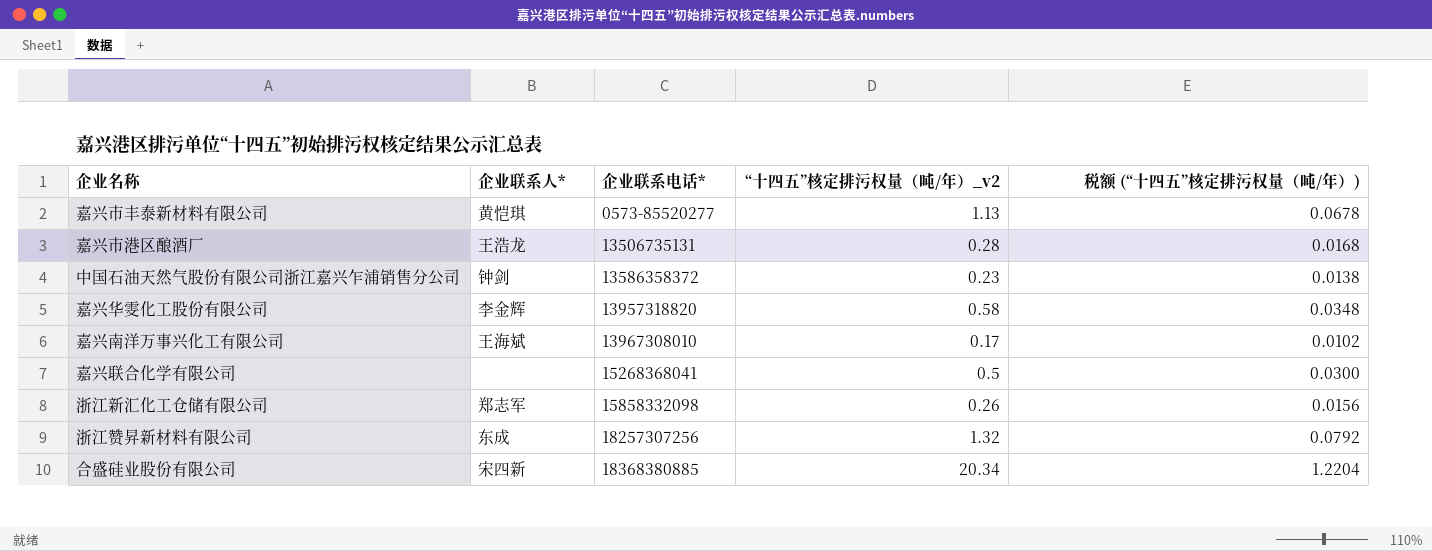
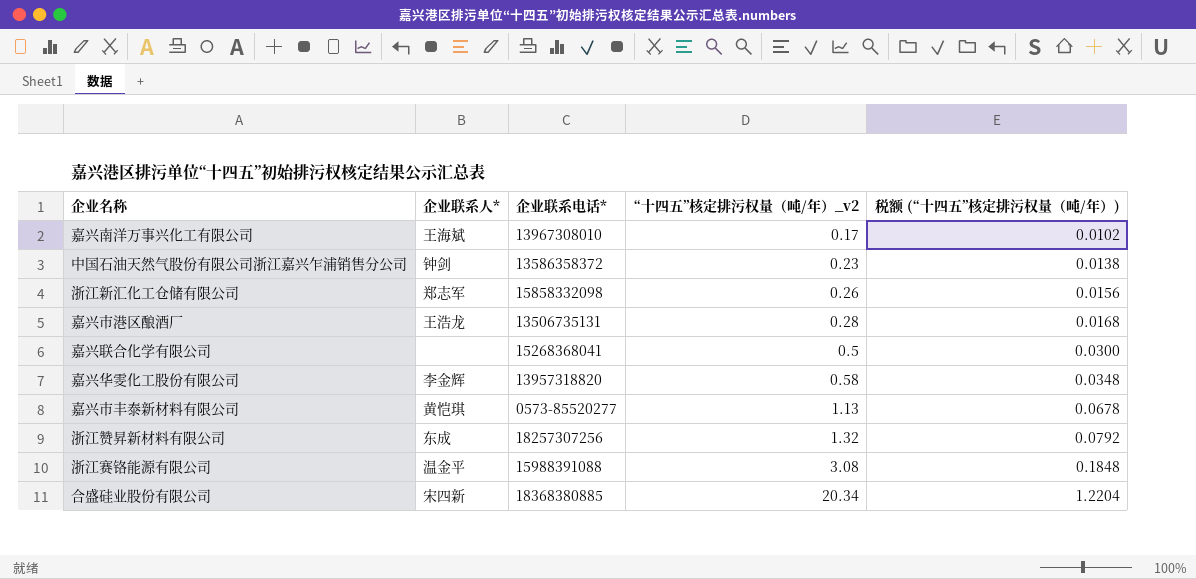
row order: 企业联系电话* ascending -> “十四五”核定排污权量（吨/年）_v2 ascending
row 浙江赛铬能源有限公司: none -> 温金平 | 15988391088 | 3.08 | 0.1848

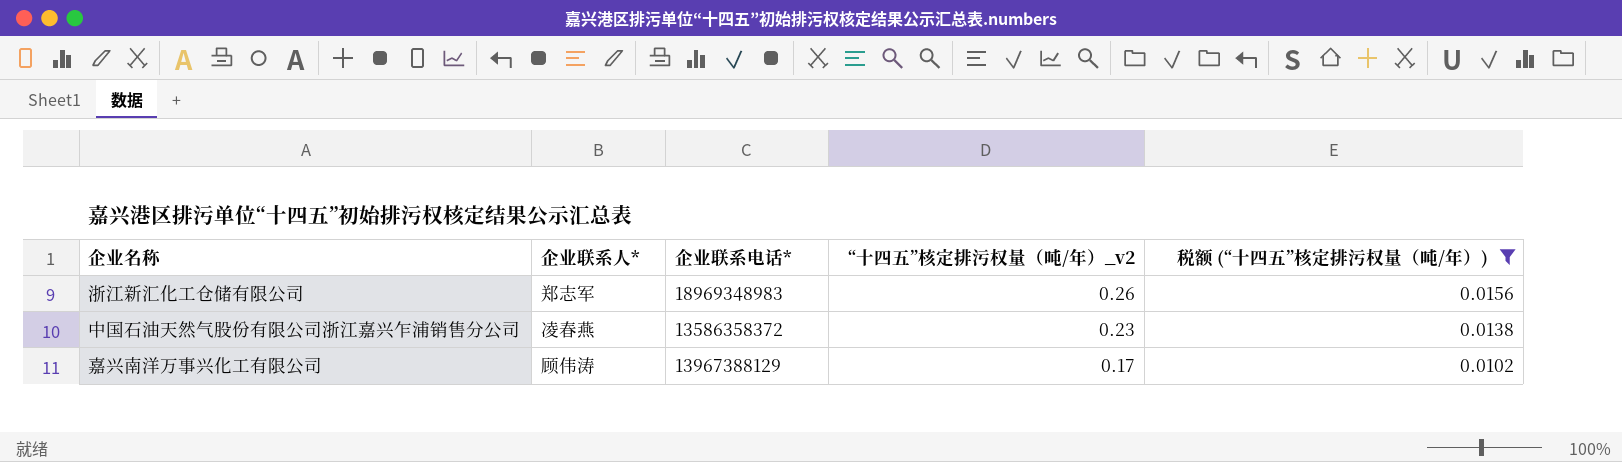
filter: none -> 税额 (“十四五”核定排污权量（吨/年）) <= 0.0156
row order: “十四五”核定排污权量（吨/年）_v2 ascending -> “十四五”核定排污权量（吨/年）_v2 descending
浙江新汇化工仓储有限公司 | 企业联系电话*: 15858332098 -> 18969348983
中国石油天然气股份有限公司浙江嘉兴乍浦销售分公司 | 企业联系人*: 钟剑 -> 凌春燕
嘉兴南洋万事兴化工有限公司 | 企业联系人*: 王海斌 -> 顾伟涛
嘉兴南洋万事兴化工有限公司 | 企业联系电话*: 13967308010 -> 13967388129

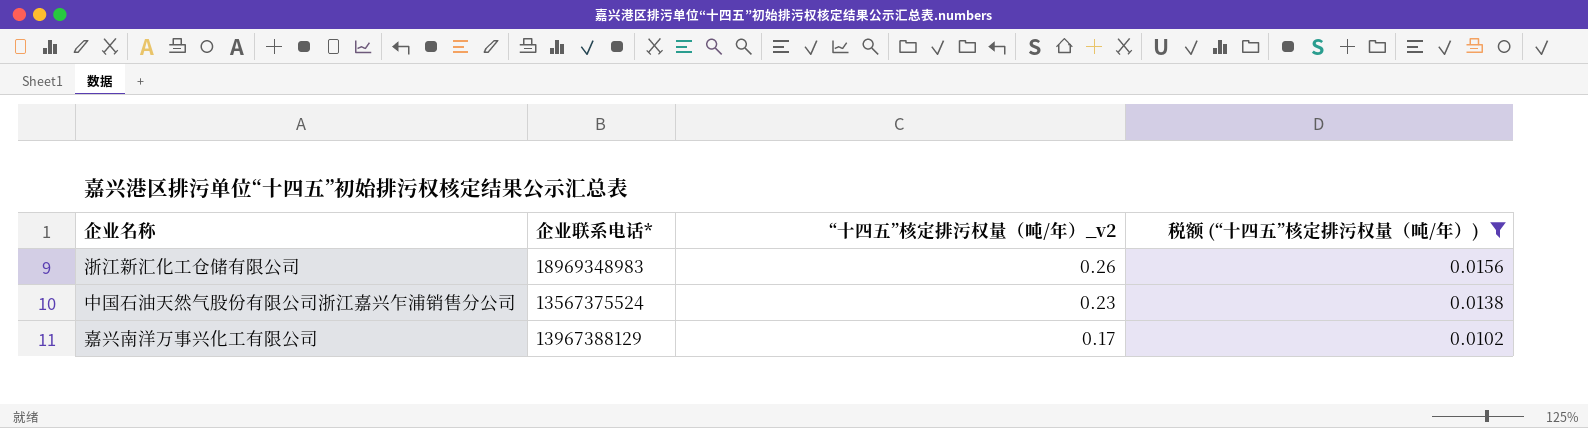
column 企业联系人* | position: 2 -> none
中国石油天然气股份有限公司浙江嘉兴乍浦销售分公司 | 企业联系电话*: 13586358372 -> 13567375524

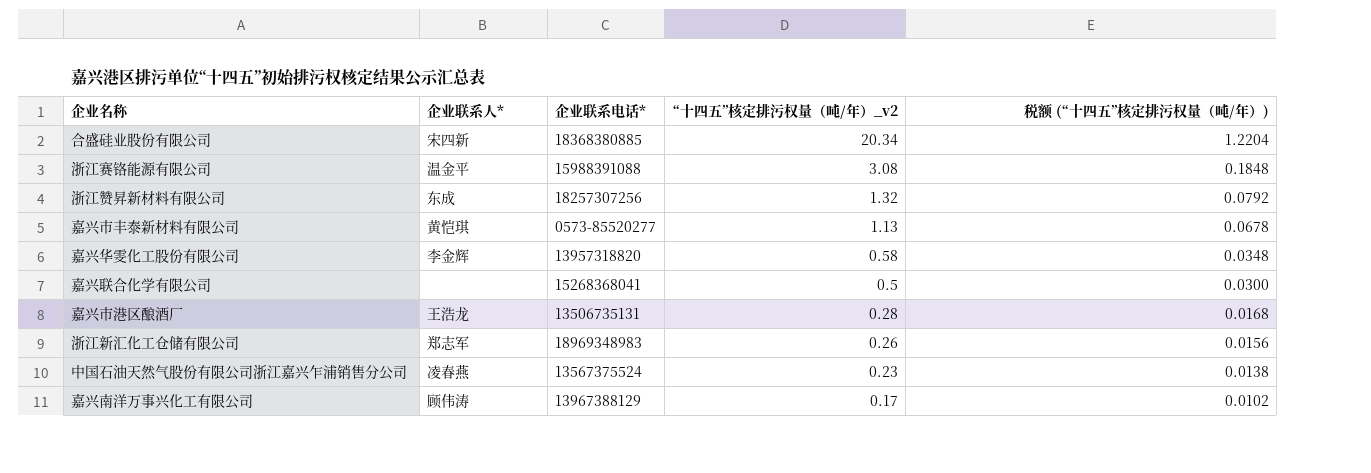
filter: 税额 (“十四五”核定排污权量（吨/年）) <= 0.0156 -> none
column 企业联系人* | position: none -> 2

